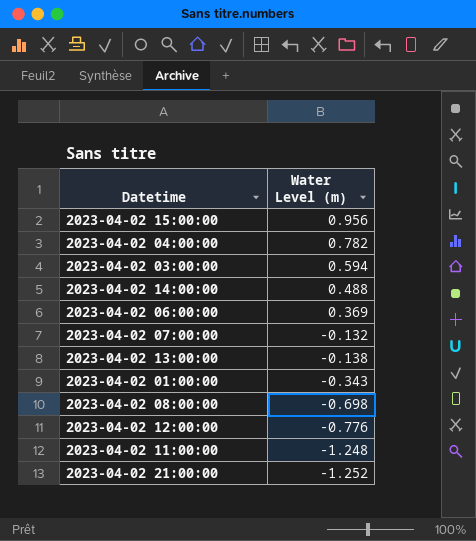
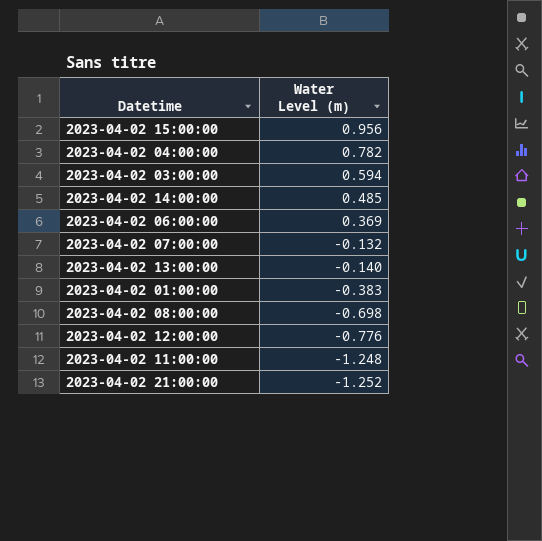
2023-04-02 14:00:00 | Water Level (m): 0.488 -> 0.485
2023-04-02 13:00:00 | Water Level (m): -0.138 -> -0.140
2023-04-02 01:00:00 | Water Level (m): -0.343 -> -0.383

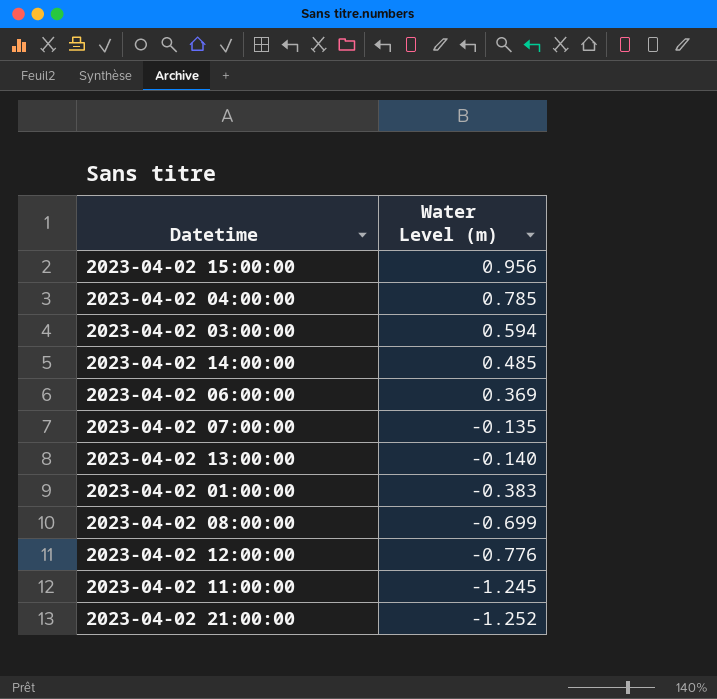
2023-04-02 04:00:00 | Water Level (m): 0.782 -> 0.785
2023-04-02 07:00:00 | Water Level (m): -0.132 -> -0.135
2023-04-02 08:00:00 | Water Level (m): -0.698 -> -0.699
2023-04-02 11:00:00 | Water Level (m): -1.248 -> -1.245

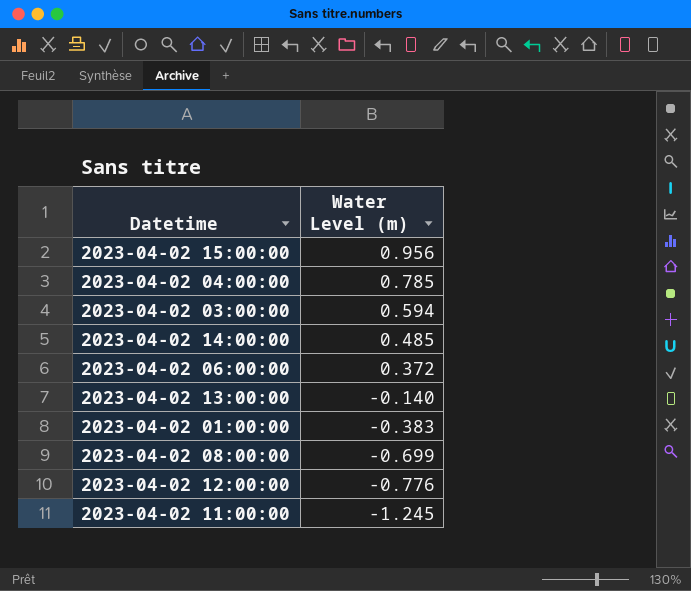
row 2023-04-02 07:00:00: -0.135 -> none
row 2023-04-02 21:00:00: -1.252 -> none
2023-04-02 06:00:00 | Water Level (m): 0.369 -> 0.372

